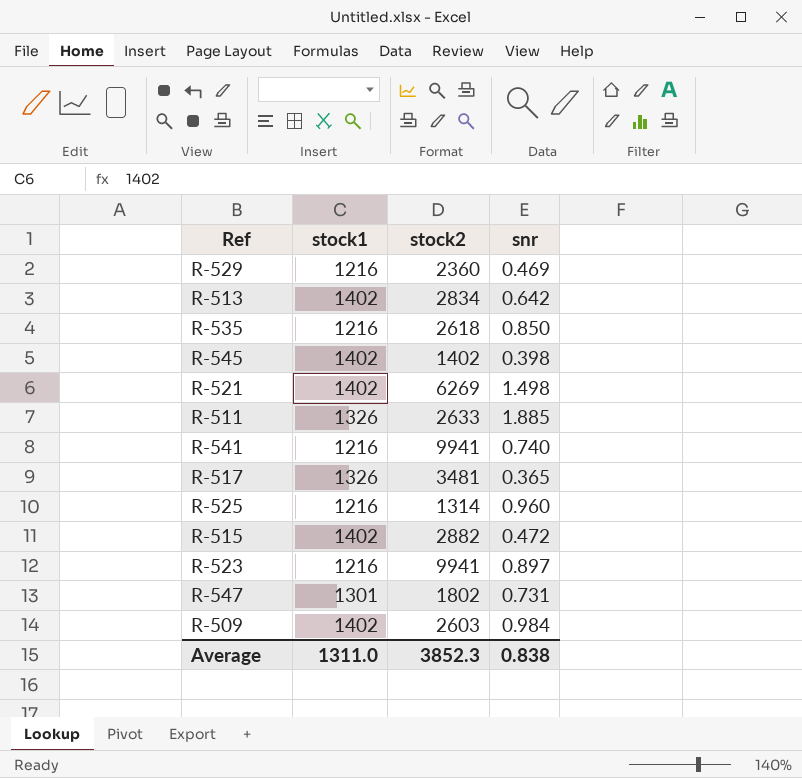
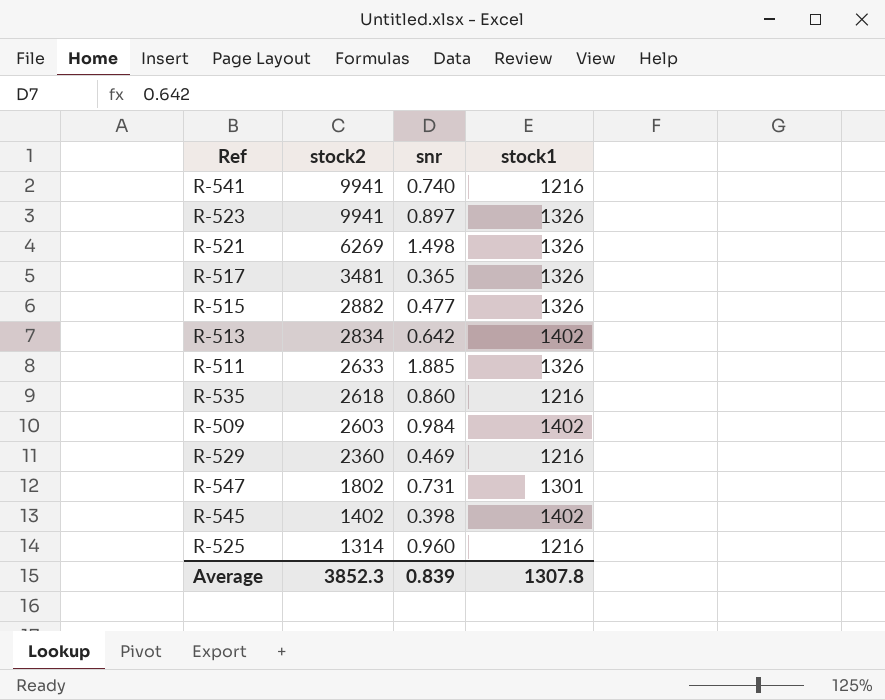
row order: none -> stock2 descending
column stock1 | position: 2 -> 4
R-523 | stock1: 1216 -> 1326
R-521 | stock1: 1402 -> 1326
R-515 | snr: 0.472 -> 0.477
R-515 | stock1: 1402 -> 1326
R-535 | snr: 0.850 -> 0.860
Average | snr: 0.838 -> 0.839
Average | stock1: 1311.0 -> 1307.8

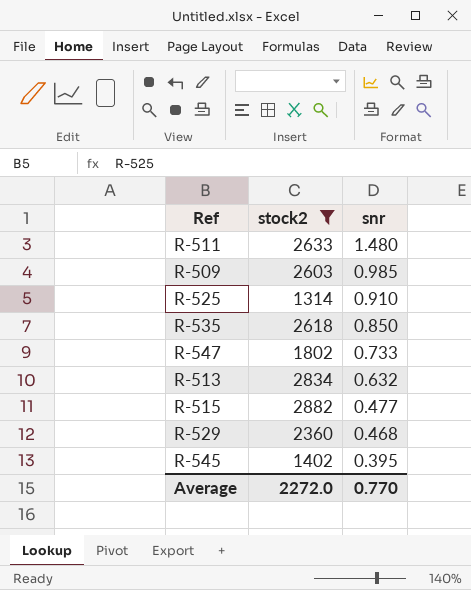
filter: none -> stock2 <= 2882
row order: stock2 descending -> snr descending
column stock1 | position: 4 -> none
R-511 | snr: 1.885 -> 1.480
R-509 | snr: 0.984 -> 0.985
R-525 | snr: 0.960 -> 0.910
R-535 | snr: 0.860 -> 0.850
R-547 | snr: 0.731 -> 0.733
R-513 | snr: 0.642 -> 0.632
R-529 | snr: 0.469 -> 0.468
R-545 | snr: 0.398 -> 0.395
Average | stock2: 3852.3 -> 2272.0
Average | snr: 0.839 -> 0.770

